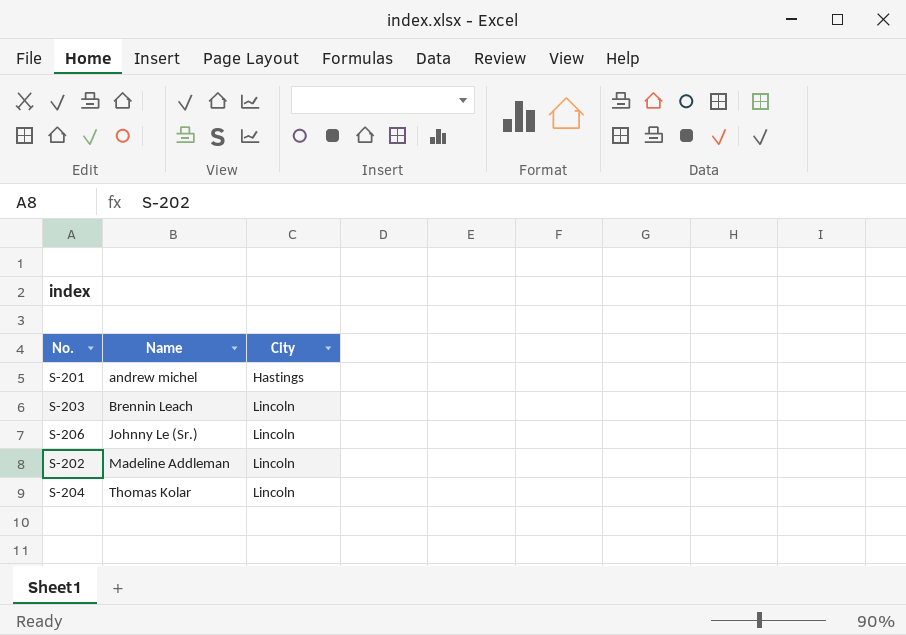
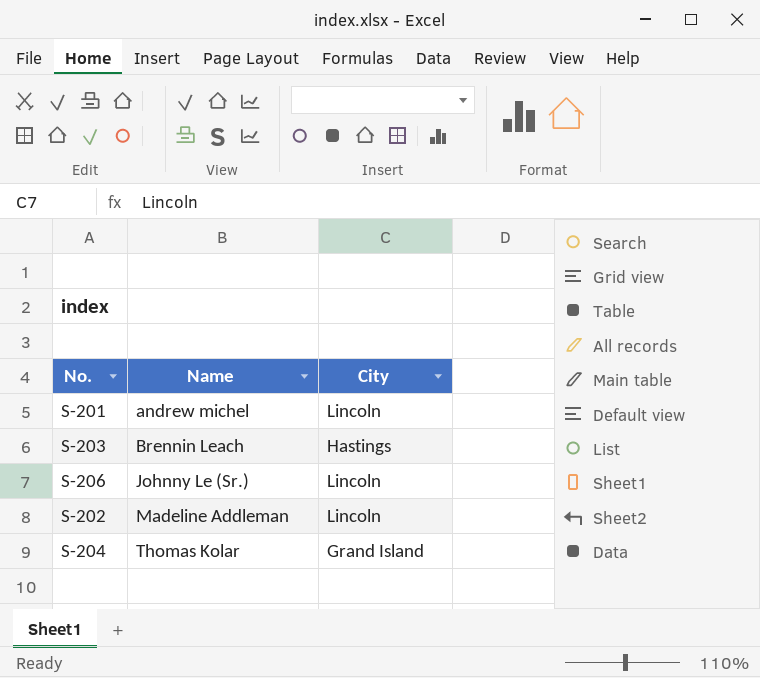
S-201 | City: Hastings -> Lincoln
S-203 | City: Lincoln -> Hastings
S-204 | City: Lincoln -> Grand Island

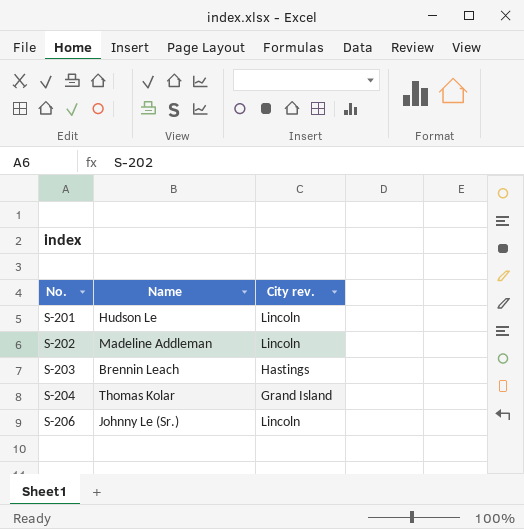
row order: Name ascending -> No. ascending
column name: City -> City rev.
S-201 | Name: andrew michel -> Hudson Le

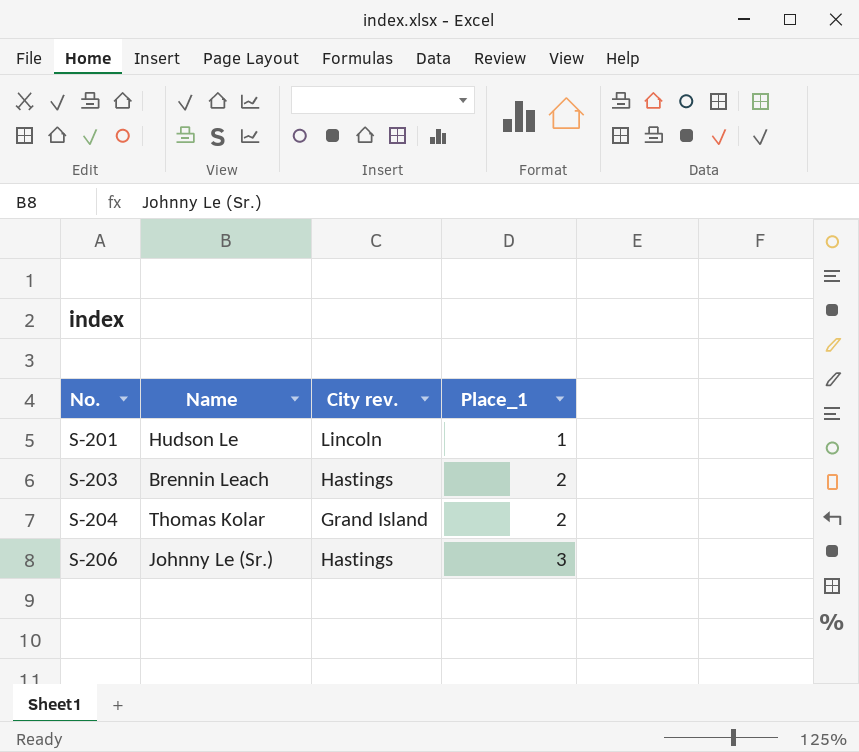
column Place_1 | position: none -> 4
row S-202: Madeline Addleman | Lincoln -> none
S-206 | City rev.: Lincoln -> Hastings

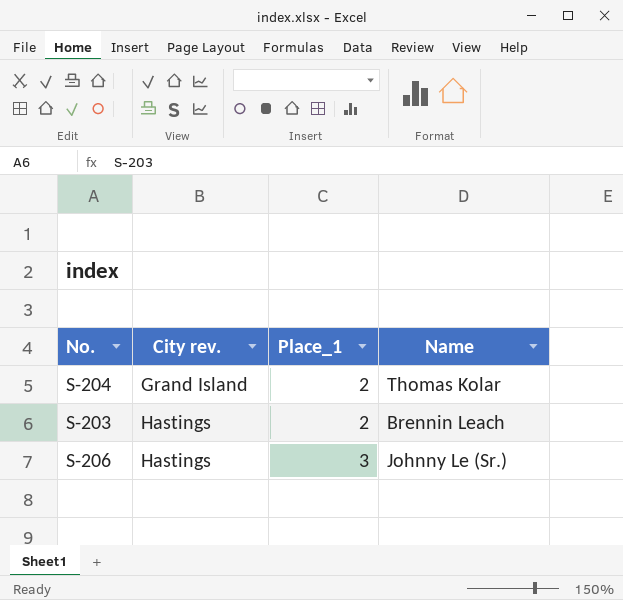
row order: No. ascending -> City rev. ascending
column Name | position: 2 -> 4
row S-201: Hudson Le | Lincoln | 1 -> none

